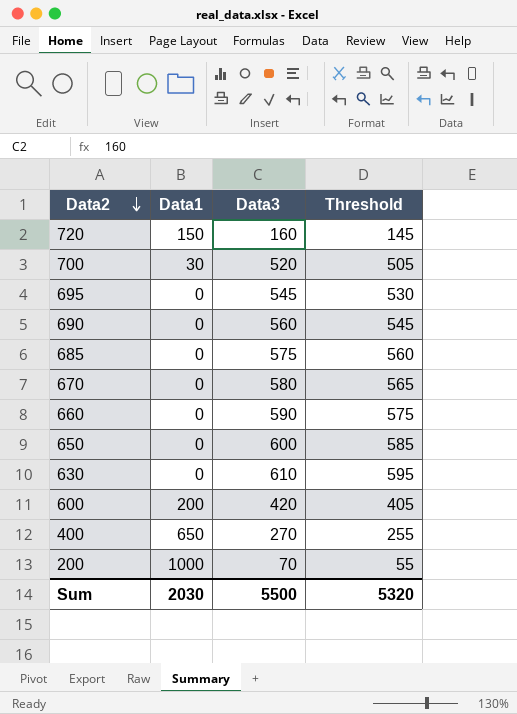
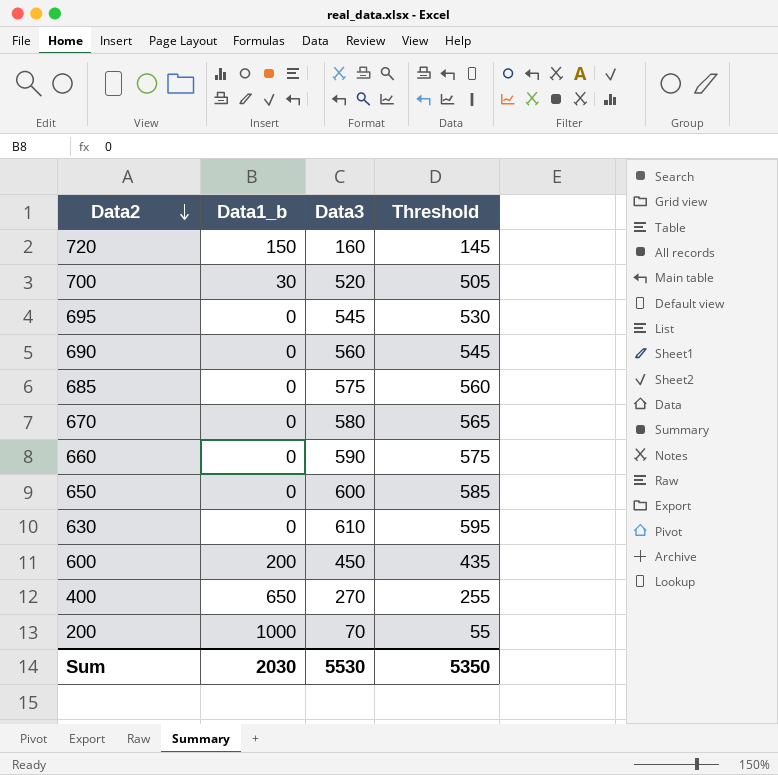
column name: Data1 -> Data1_b
600 | Data3: 420 -> 450
600 | Threshold: 405 -> 435
Sum | Data3: 5500 -> 5530
Sum | Threshold: 5320 -> 5350

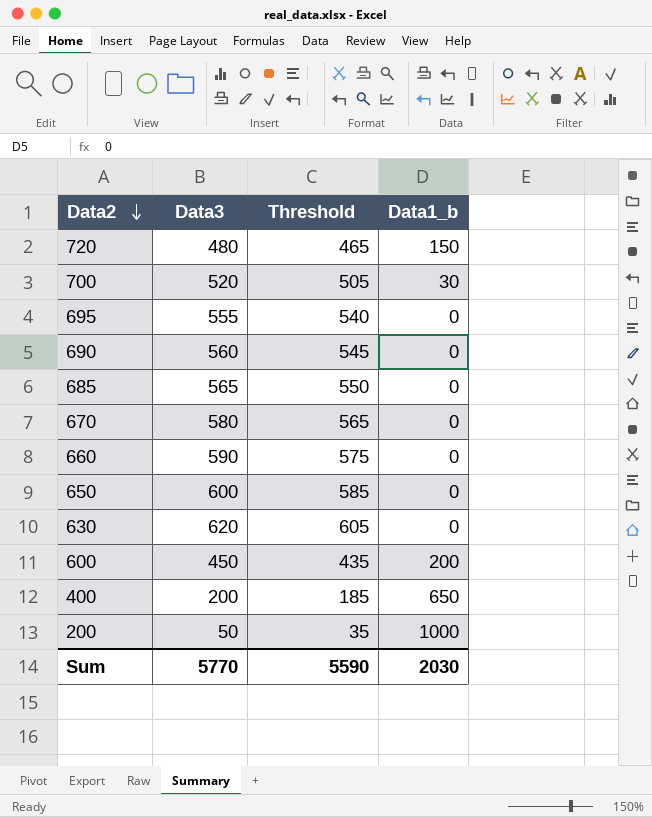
column Data1_b | position: 2 -> 4
720 | Data3: 160 -> 480
720 | Threshold: 145 -> 465
695 | Data3: 545 -> 555
695 | Threshold: 530 -> 540
685 | Data3: 575 -> 565
685 | Threshold: 560 -> 550
630 | Data3: 610 -> 620
630 | Threshold: 595 -> 605
400 | Data3: 270 -> 200
400 | Threshold: 255 -> 185
200 | Data3: 70 -> 50
200 | Threshold: 55 -> 35
Sum | Data3: 5530 -> 5770
Sum | Threshold: 5350 -> 5590

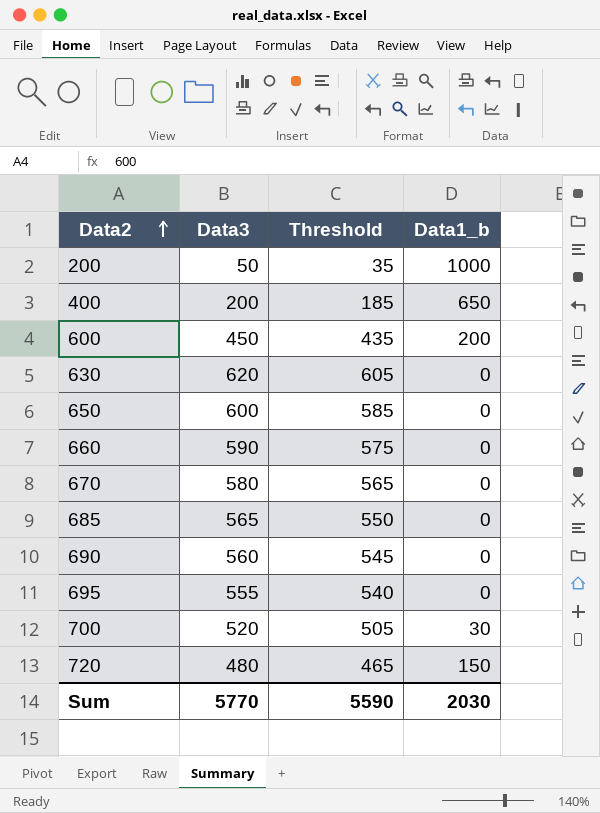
row order: Data2 descending -> Data2 ascending

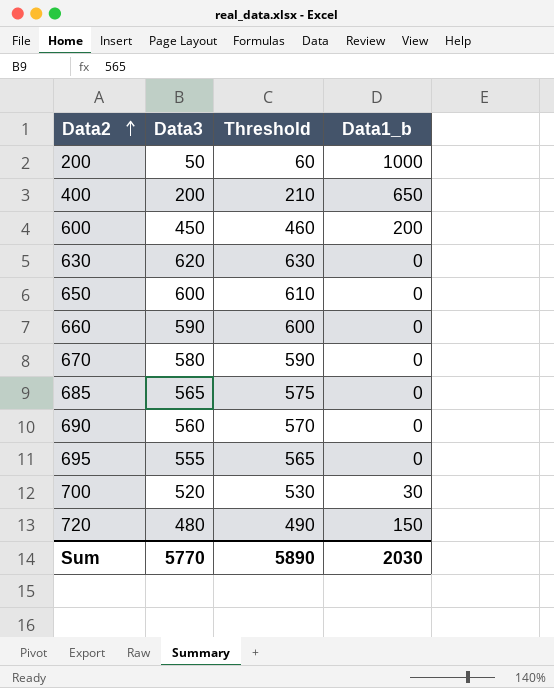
column Threshold | formula: [Data3] - 15 -> [Data3] + 10
Sum | Threshold: 5590 -> 5890

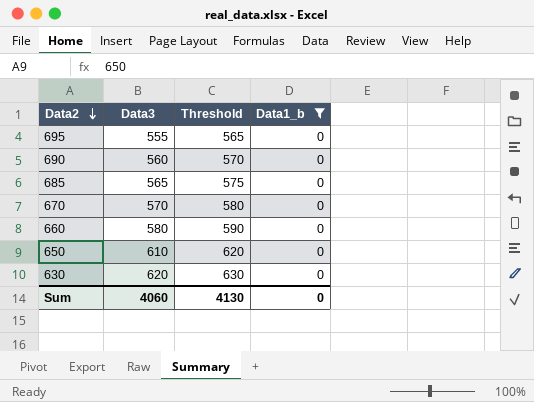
filter: none -> Data1_b = 0
row order: Data2 ascending -> Data2 descending
670 | Data3: 580 -> 570
670 | Threshold: 590 -> 580
660 | Data3: 590 -> 580
660 | Threshold: 600 -> 590
650 | Data3: 600 -> 610
650 | Threshold: 610 -> 620
Sum | Data3: 5770 -> 4060
Sum | Threshold: 5890 -> 4130
Sum | Data1_b: 2030 -> 0

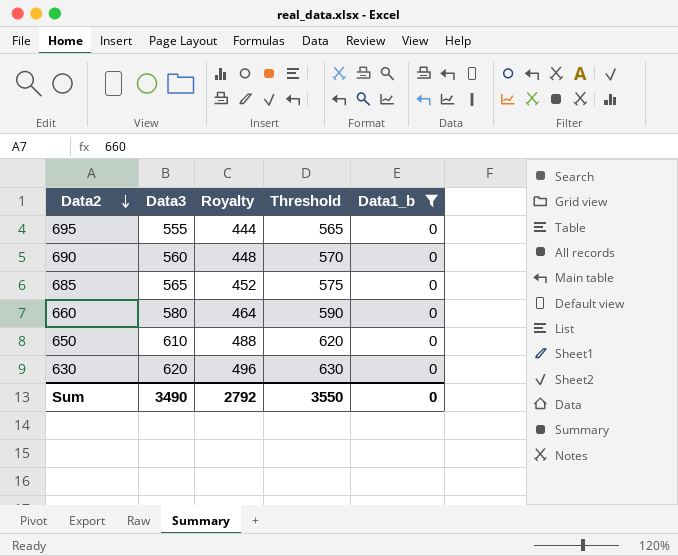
column Royalty | formula: none -> [Data3] * 0.8
row 670: 570 | 580 | 0 -> none
Sum | Data3: 4060 -> 3490
Sum | Threshold: 4130 -> 3550

